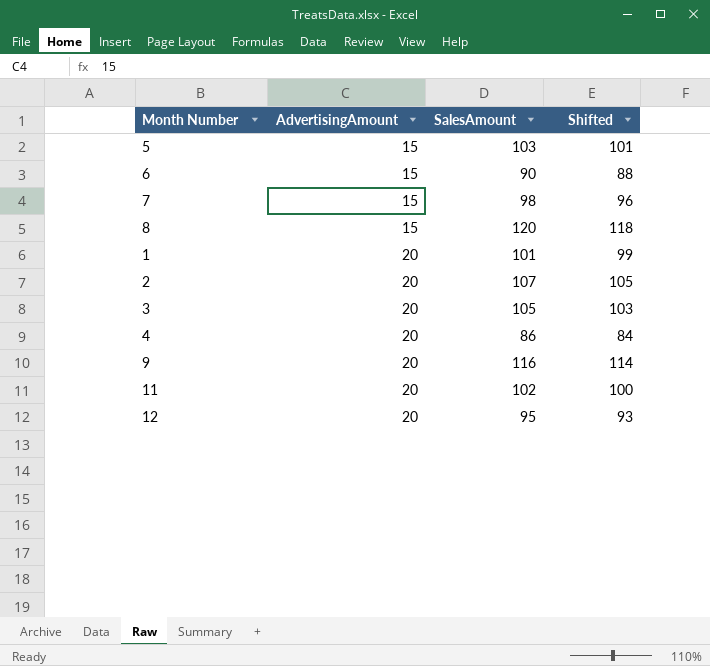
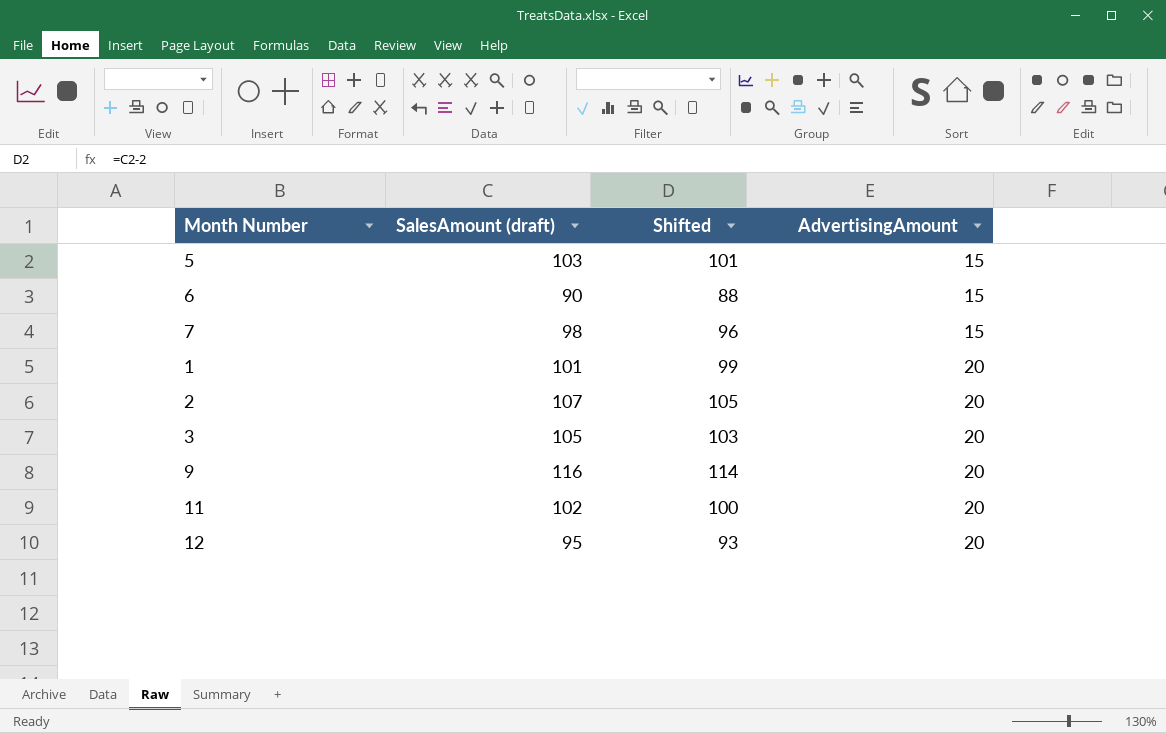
column name: SalesAmount -> SalesAmount (draft)
column AdvertisingAmount | position: 2 -> 4
row 8: 15 | 120 | 118 -> none
row 4: 20 | 86 | 84 -> none

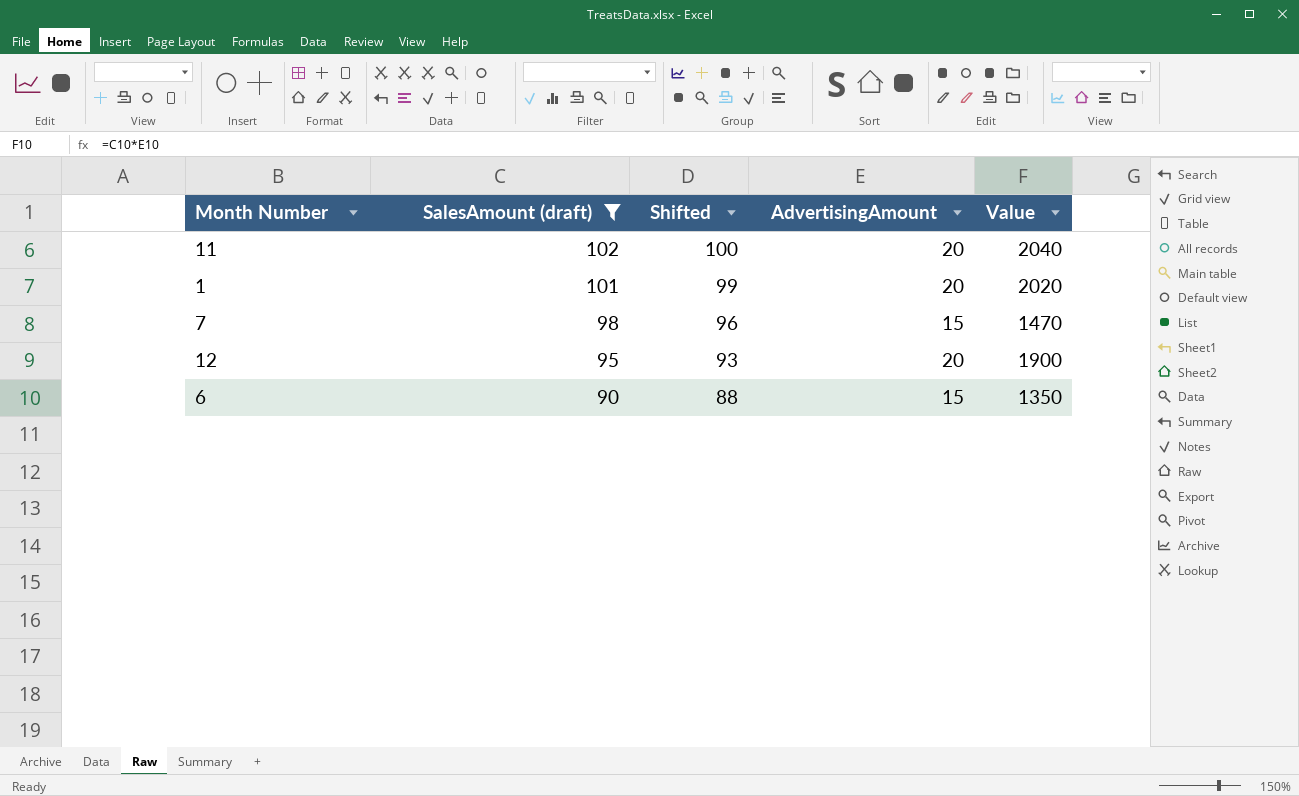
filter: none -> SalesAmount (draft) <= 102
row order: AdvertisingAmount ascending -> SalesAmount (draft) descending
column Value | formula: none -> [SalesAmount (draft)] * [AdvertisingAmount]

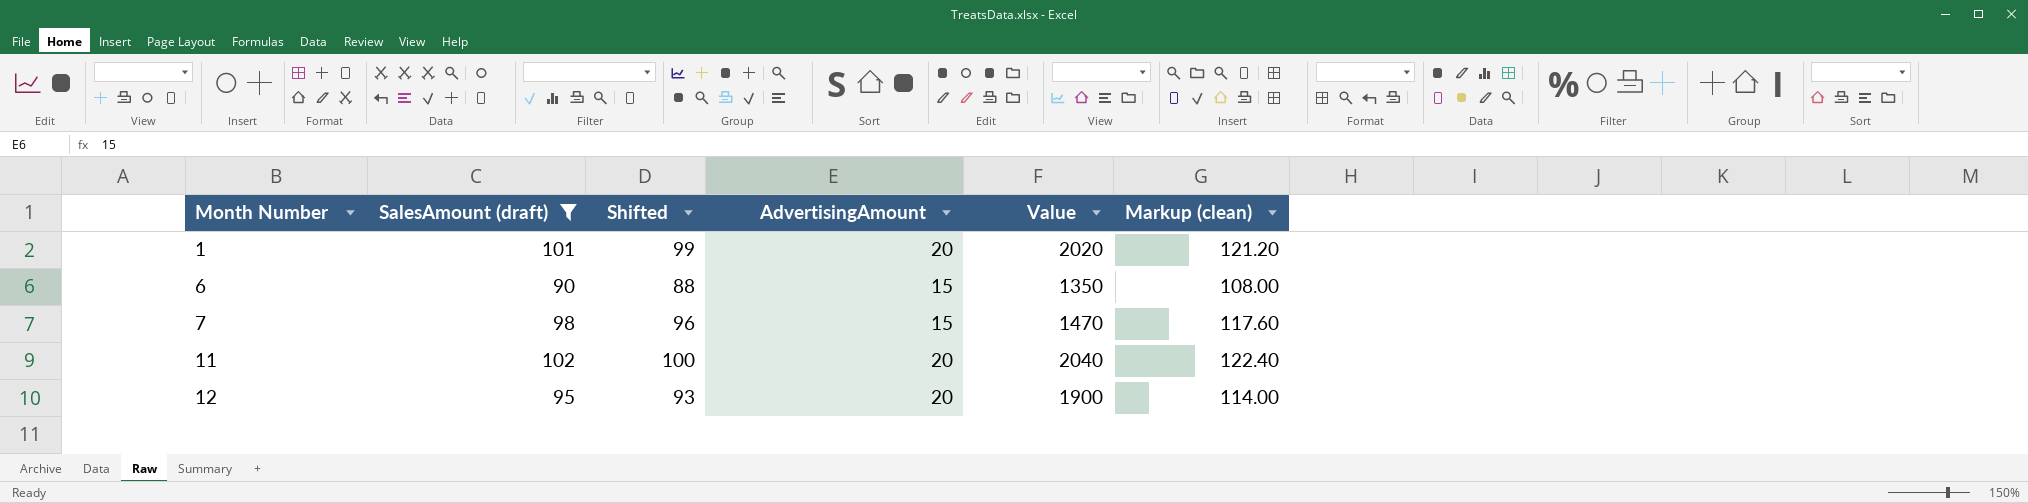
row order: SalesAmount (draft) descending -> Month Number ascending
column Markup (clean) | formula: none -> [SalesAmount (draft)] * 1.2

